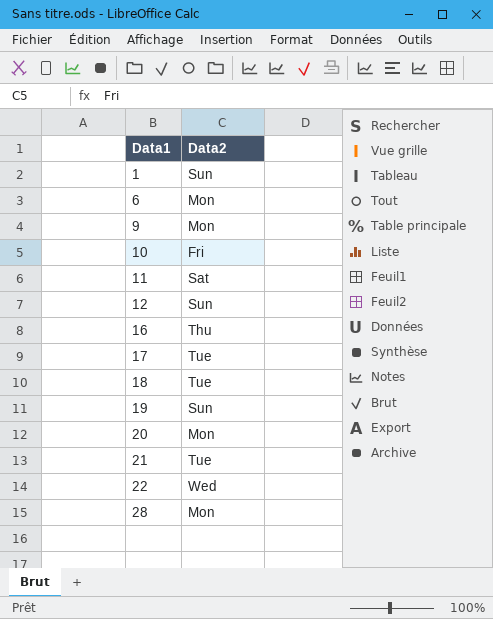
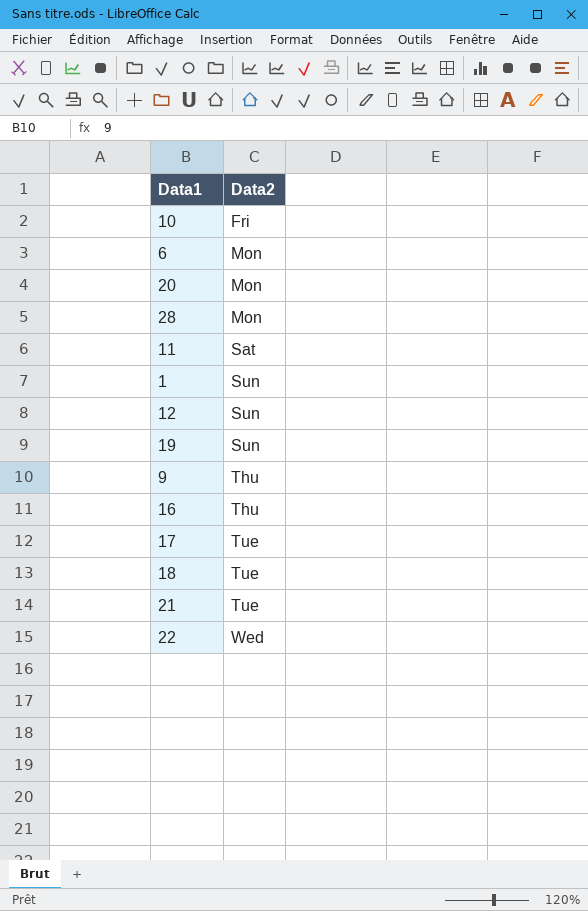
row order: Data1 ascending -> Data2 ascending
9 | Data2: Mon -> Thu

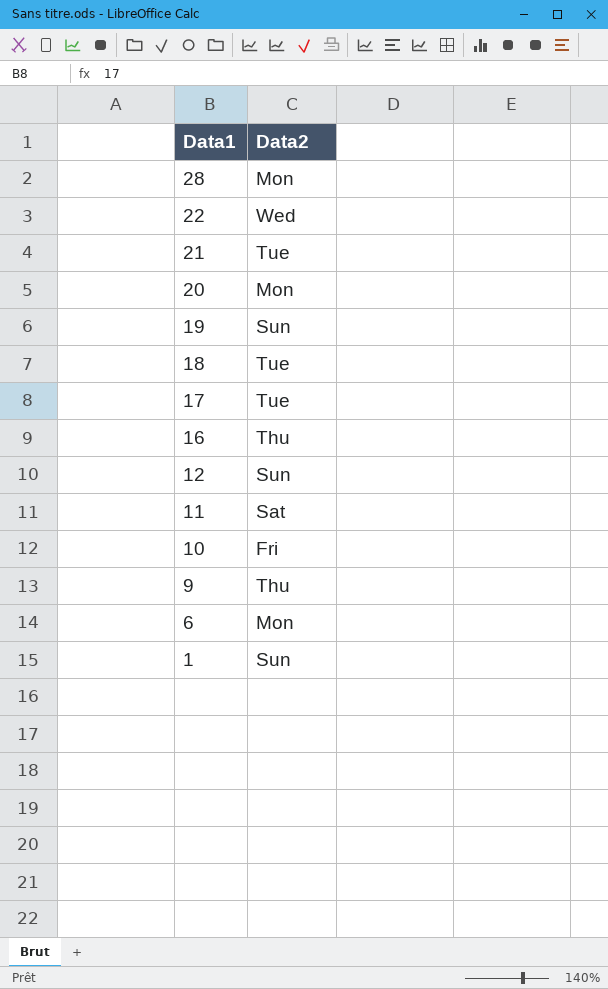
row order: Data2 ascending -> Data1 descending

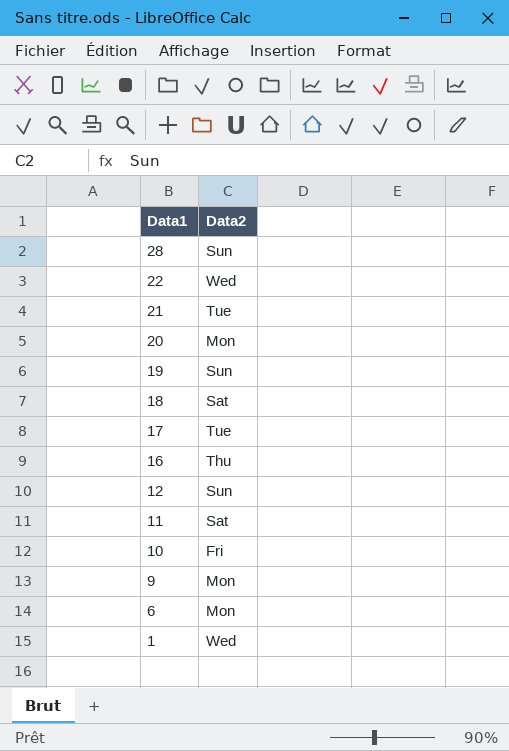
28 | Data2: Mon -> Sun
18 | Data2: Tue -> Sat
9 | Data2: Thu -> Mon
1 | Data2: Sun -> Wed

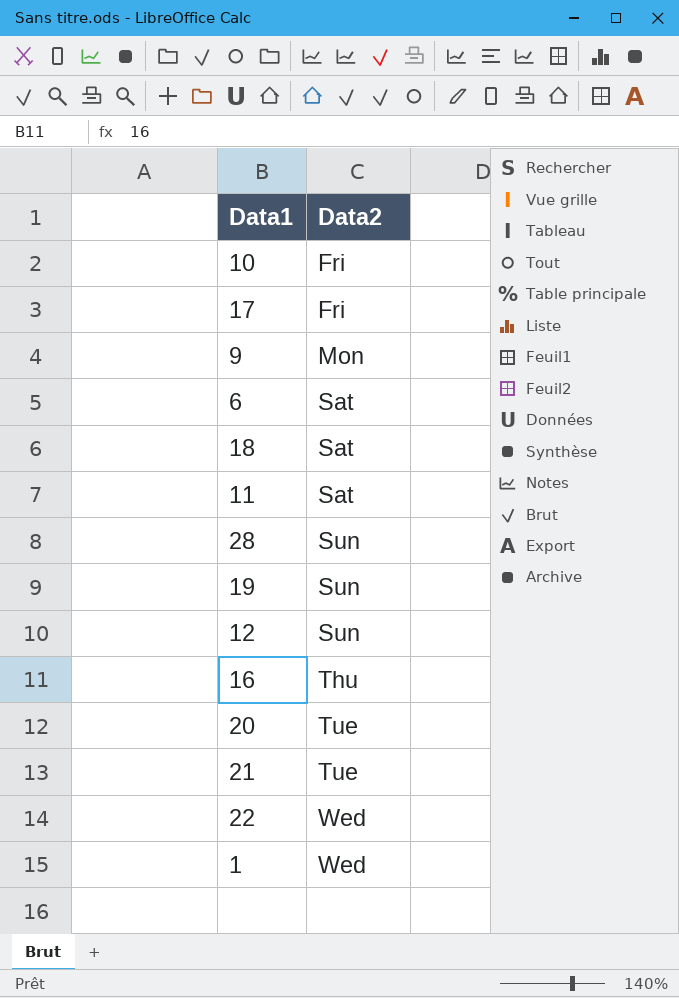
row order: Data1 descending -> Data2 ascending
17 | Data2: Tue -> Fri
6 | Data2: Mon -> Sat
20 | Data2: Mon -> Tue

